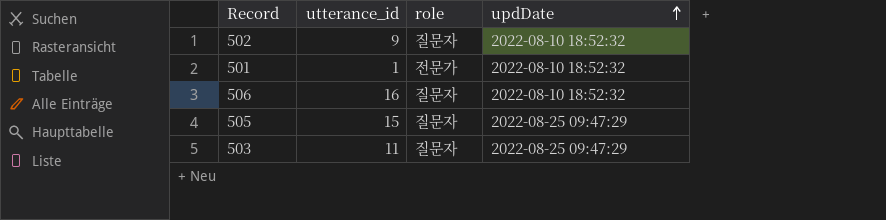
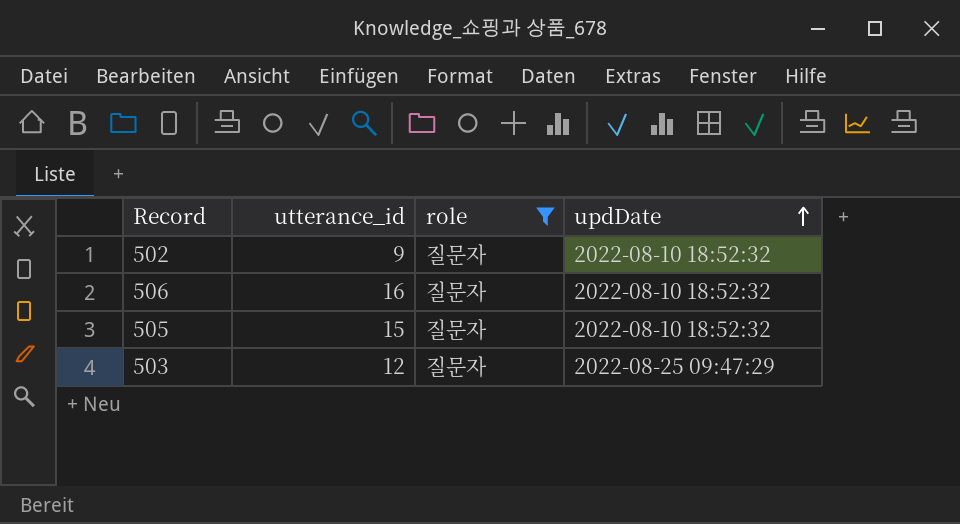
filter: none -> role = 질문자
505 | updDate: 2022-08-25 09:47:29 -> 2022-08-10 18:52:32
503 | utterance_id: 11 -> 12

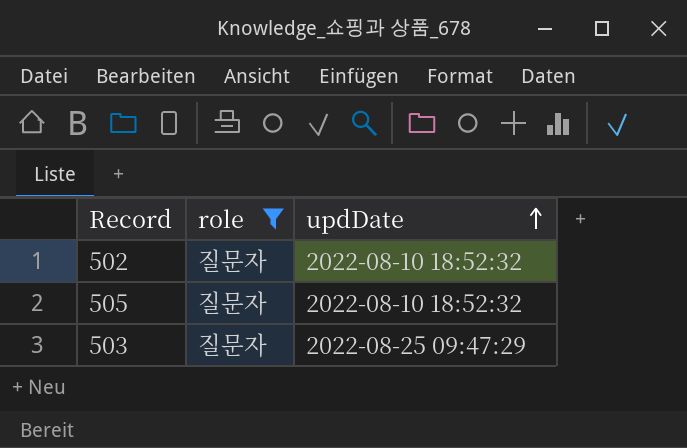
column utterance_id | position: 2 -> none
row 506: 16 | 질문자 | 2022-08-10 18:52:32 -> none

